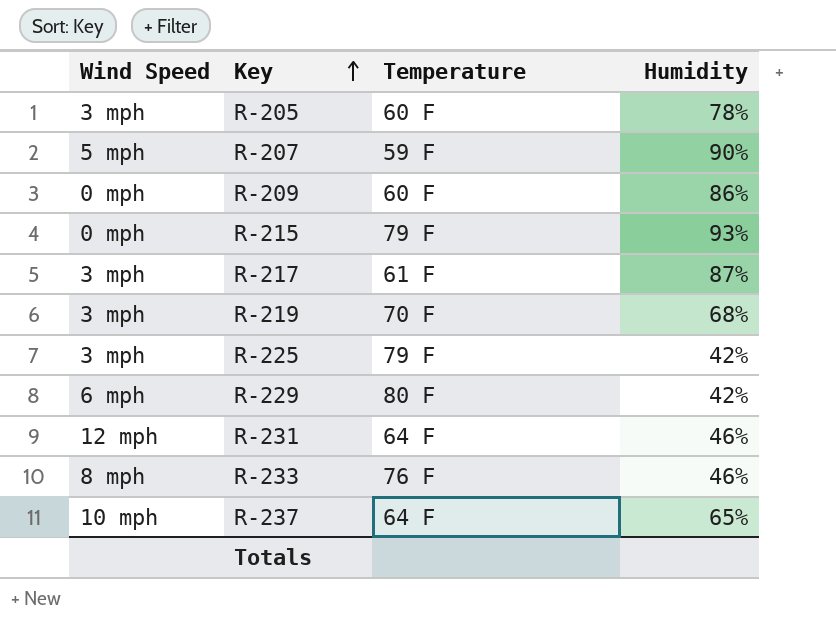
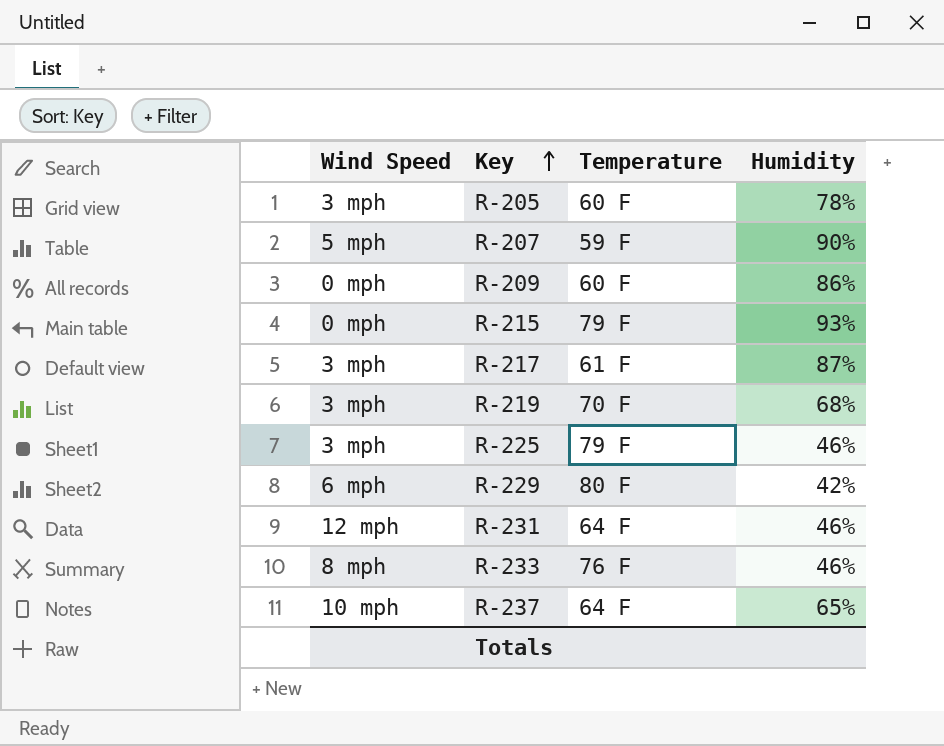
R-225 | Humidity: 42% -> 46%

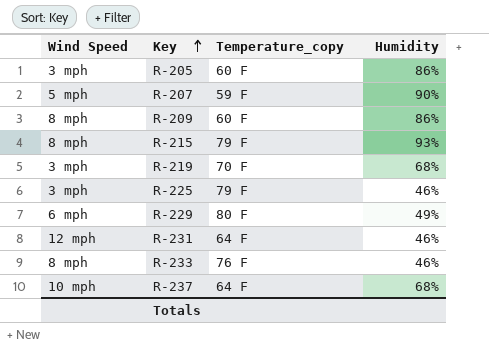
column name: Temperature -> Temperature_copy
row R-217: 3 mph | 61 F | 87% -> none
R-205 | Humidity: 78% -> 86%
R-209 | Wind Speed: 0 mph -> 8 mph
R-215 | Wind Speed: 0 mph -> 8 mph
R-229 | Humidity: 42% -> 49%
R-237 | Humidity: 65% -> 68%

